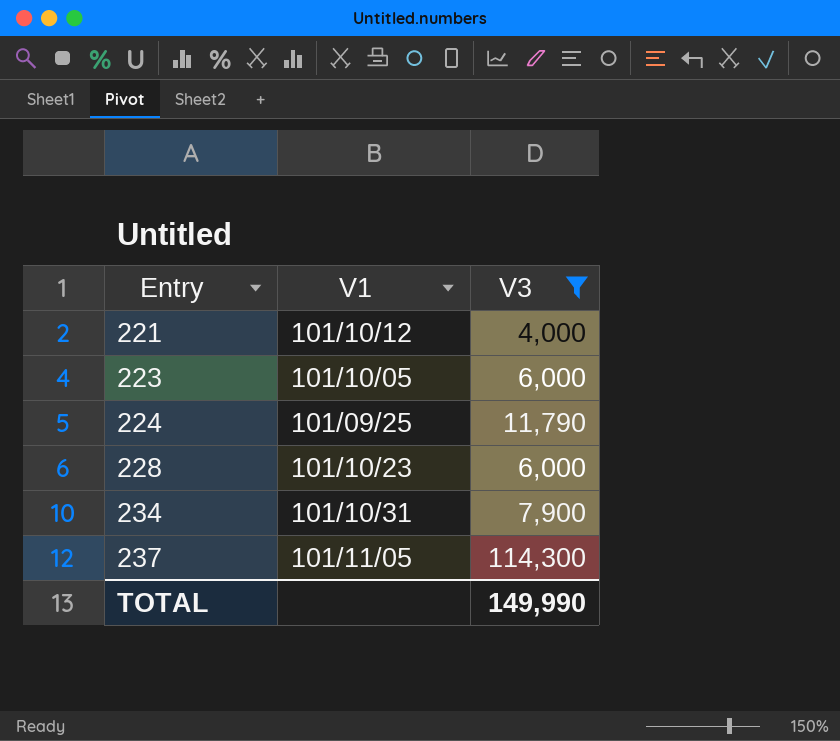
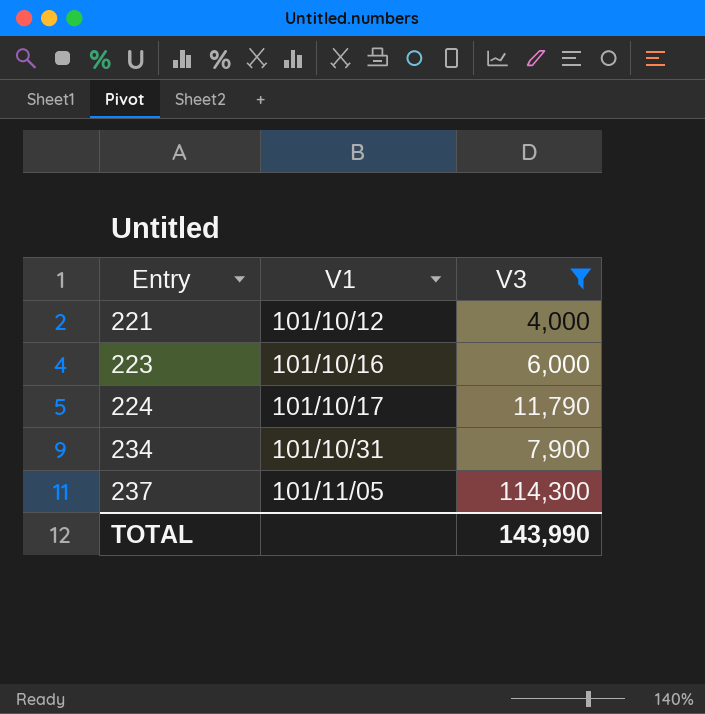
row 228: 101/10/23 | 6,000 -> none
223 | V1: 101/10/05 -> 101/10/16
224 | V1: 101/09/25 -> 101/10/17
TOTAL | V3: 149,990 -> 143,990

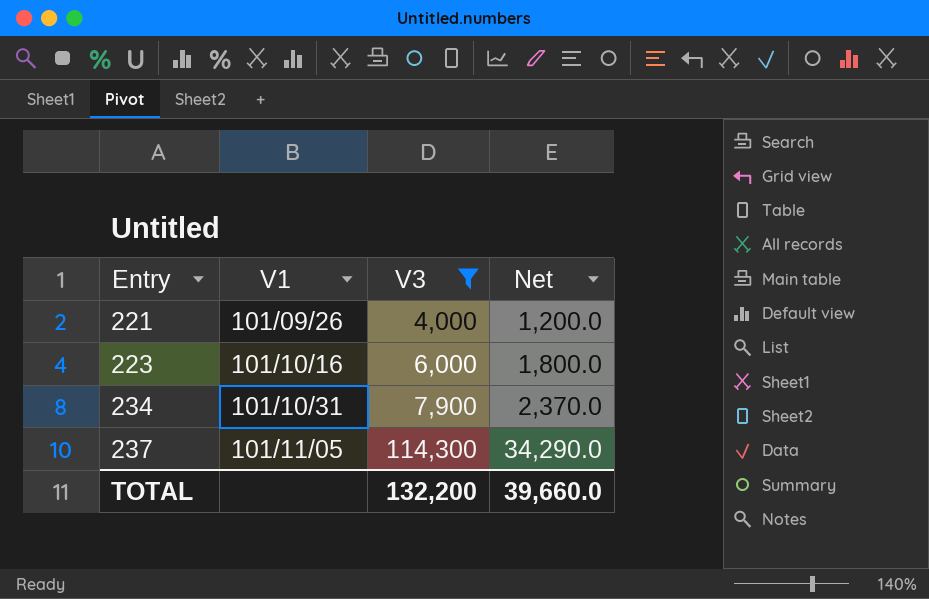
column Net | formula: none -> [V3] * 0.3
row 224: 101/10/17 | 11,790 -> none
221 | V1: 101/10/12 -> 101/09/26
TOTAL | V3: 143,990 -> 132,200

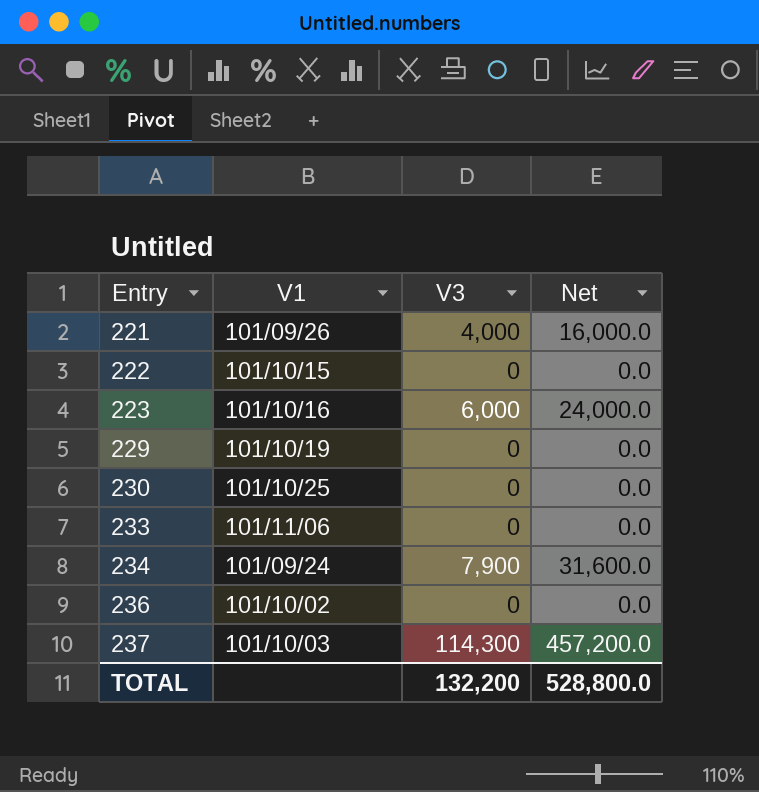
filter: V3 != 0 -> none
column Net | formula: [V3] * 0.3 -> [V3] * 4
234 | V1: 101/10/31 -> 101/09/24
237 | V1: 101/11/05 -> 101/10/03
TOTAL | Net: 39,660.0 -> 528,800.0

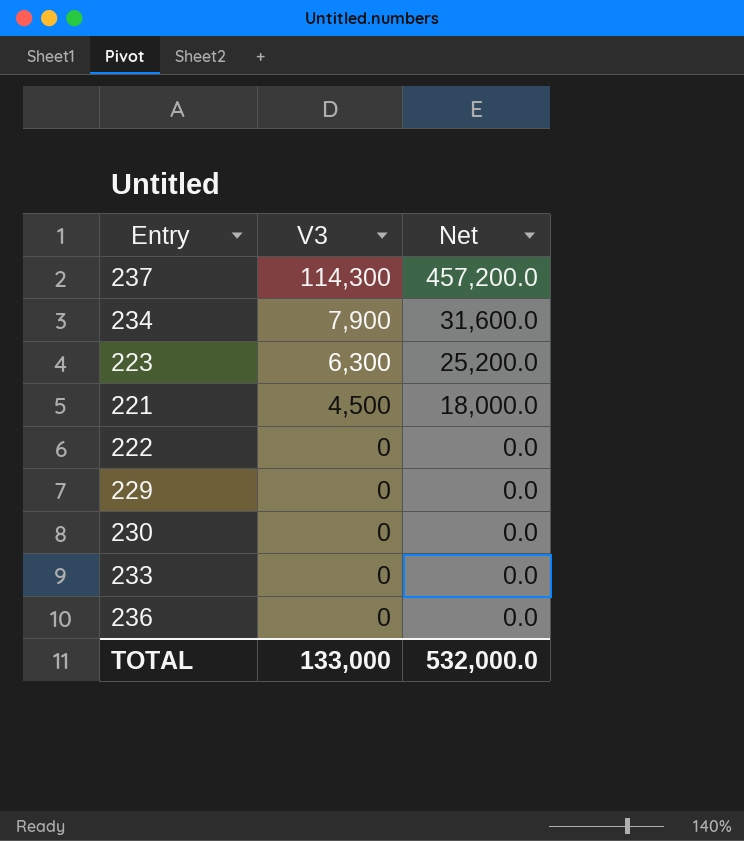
row order: Entry ascending -> V3 descending
column V1 | position: 2 -> none
223 | V3: 6,000 -> 6,300
223 | Net: 24,000.0 -> 25,200.0
221 | V3: 4,000 -> 4,500
221 | Net: 16,000.0 -> 18,000.0
TOTAL | V3: 132,200 -> 133,000
TOTAL | Net: 528,800.0 -> 532,000.0

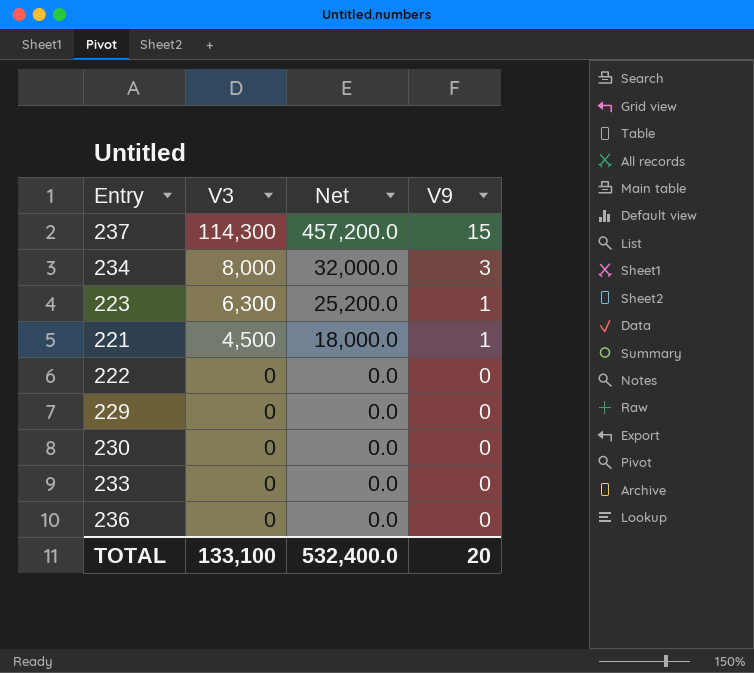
column V9 | position: none -> 4
234 | V3: 7,900 -> 8,000
234 | Net: 31,600.0 -> 32,000.0
TOTAL | V3: 133,000 -> 133,100
TOTAL | Net: 532,000.0 -> 532,400.0

